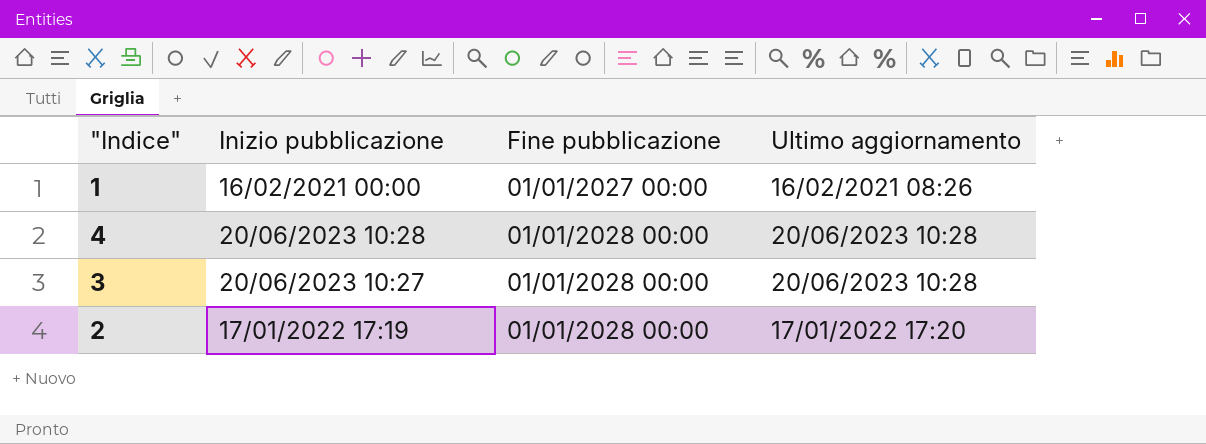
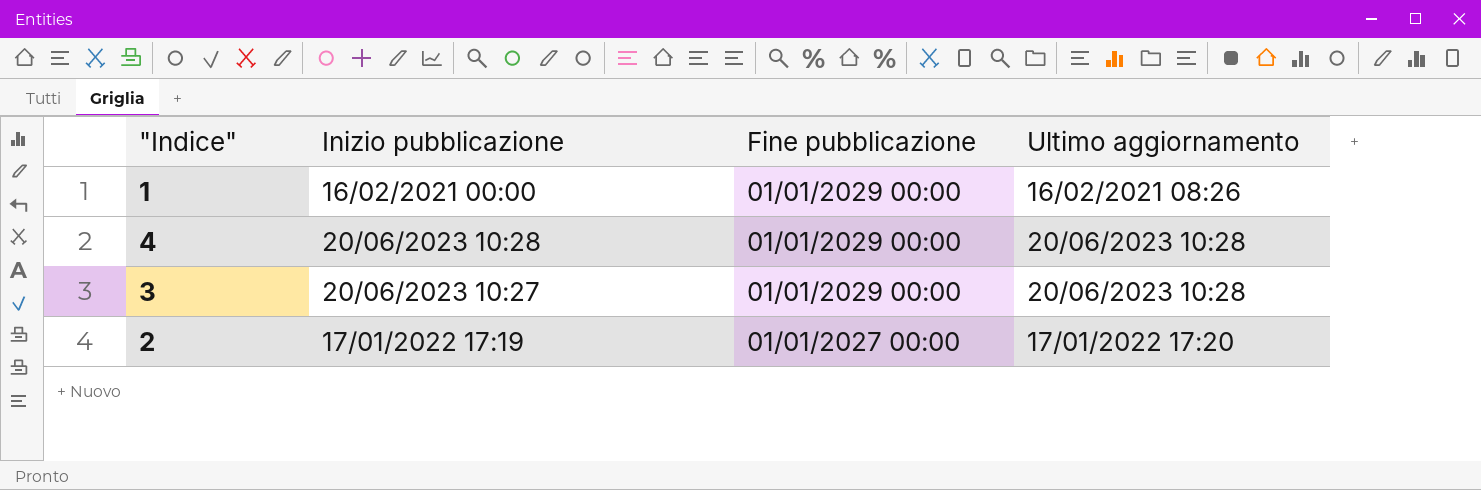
1 | Fine pubblicazione: 01/01/2027 00:00 -> 01/01/2029 00:00
4 | Fine pubblicazione: 01/01/2028 00:00 -> 01/01/2029 00:00
3 | Fine pubblicazione: 01/01/2028 00:00 -> 01/01/2029 00:00
2 | Fine pubblicazione: 01/01/2028 00:00 -> 01/01/2027 00:00

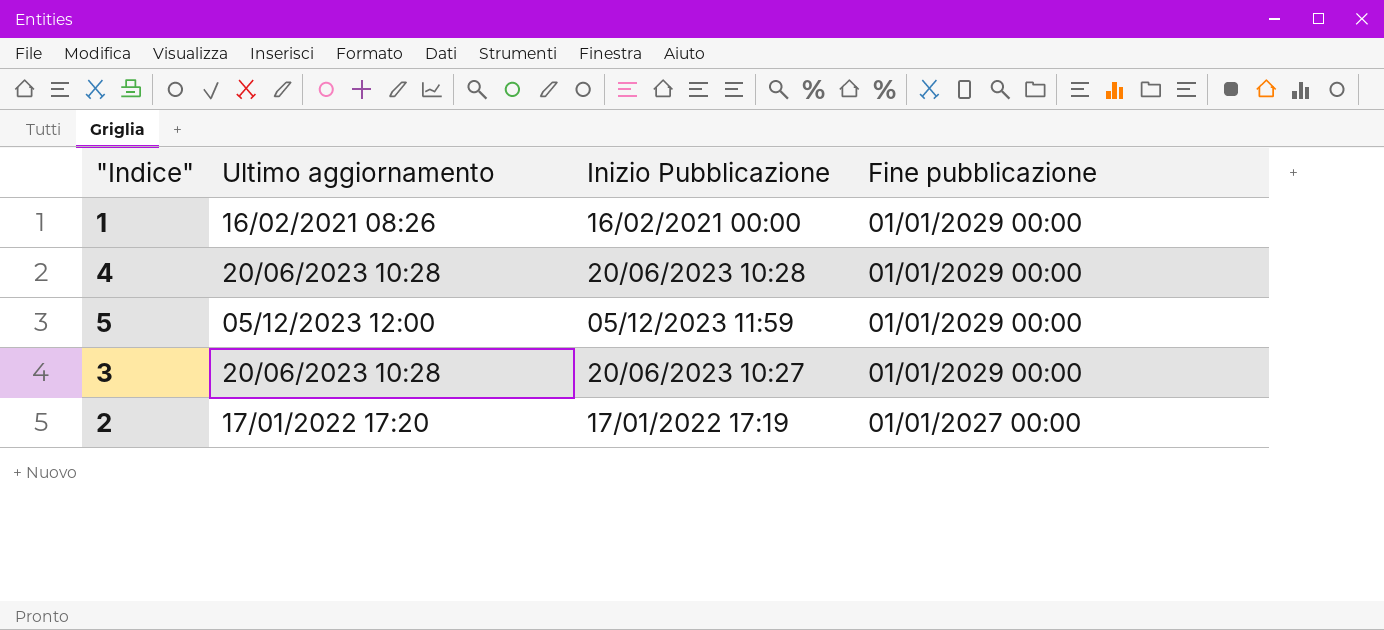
column Ultimo aggiornamento | position: 4 -> 2
column name: Inizio pubblicazione -> Inizio Pubblicazione
row 5: none -> 05/12/2023 12:00 | 05/12/2023 11:59 | 01/01/2029 00:00

